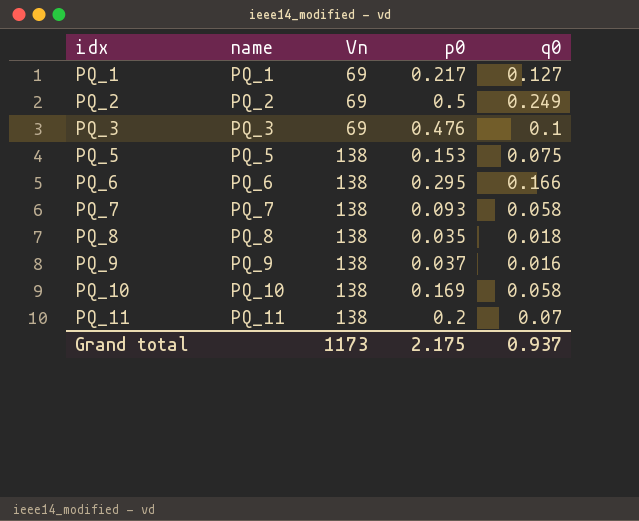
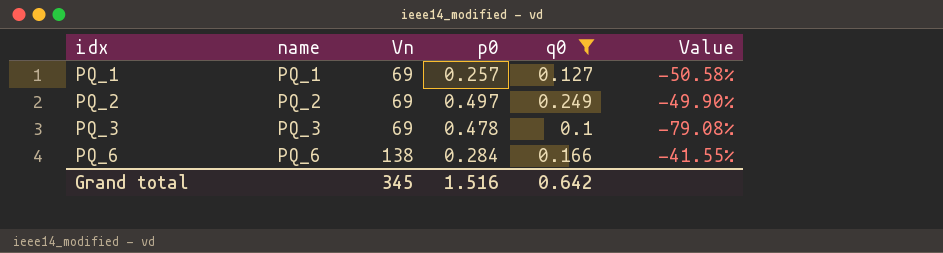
filter: none -> q0 >= 0.1
column Value | formula: none -> ([q0] - [p0]) / [p0]
PQ_1 | p0: 0.217 -> 0.257
PQ_2 | p0: 0.5 -> 0.497
PQ_3 | p0: 0.476 -> 0.478
PQ_6 | p0: 0.295 -> 0.284
Grand total | Vn: 1173 -> 345
Grand total | p0: 2.175 -> 1.516
Grand total | q0: 0.937 -> 0.642

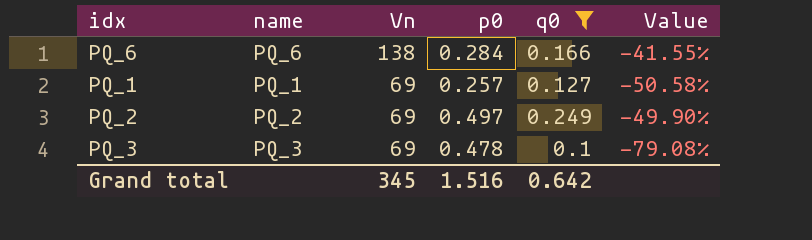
row order: idx ascending -> Vn descending

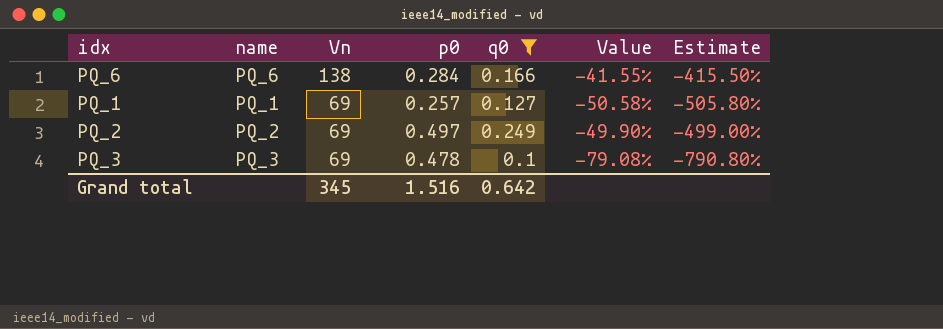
column Estimate | formula: none -> [Value] * 10

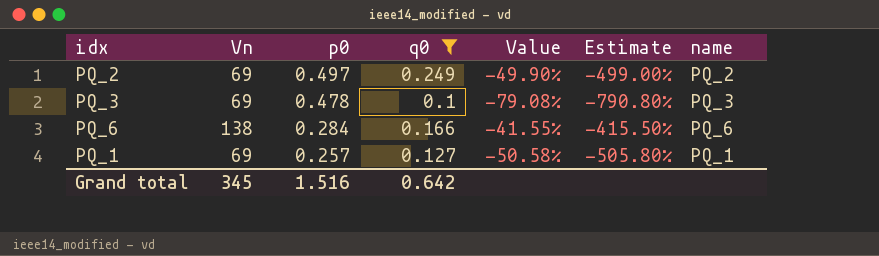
row order: Vn descending -> p0 descending
column name | position: 2 -> 7

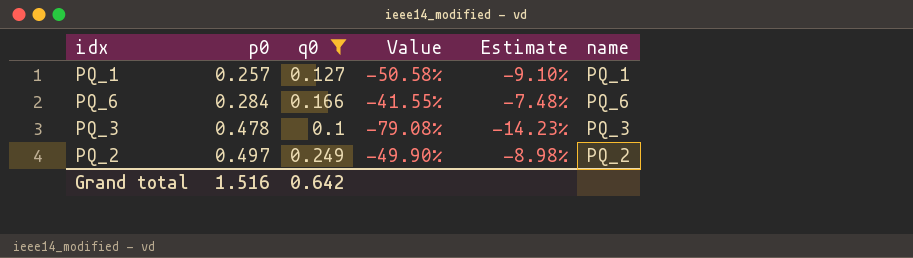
row order: p0 descending -> p0 ascending
column Vn | position: 2 -> none
column Estimate | formula: [Value] * 10 -> [Value] * 0.18

